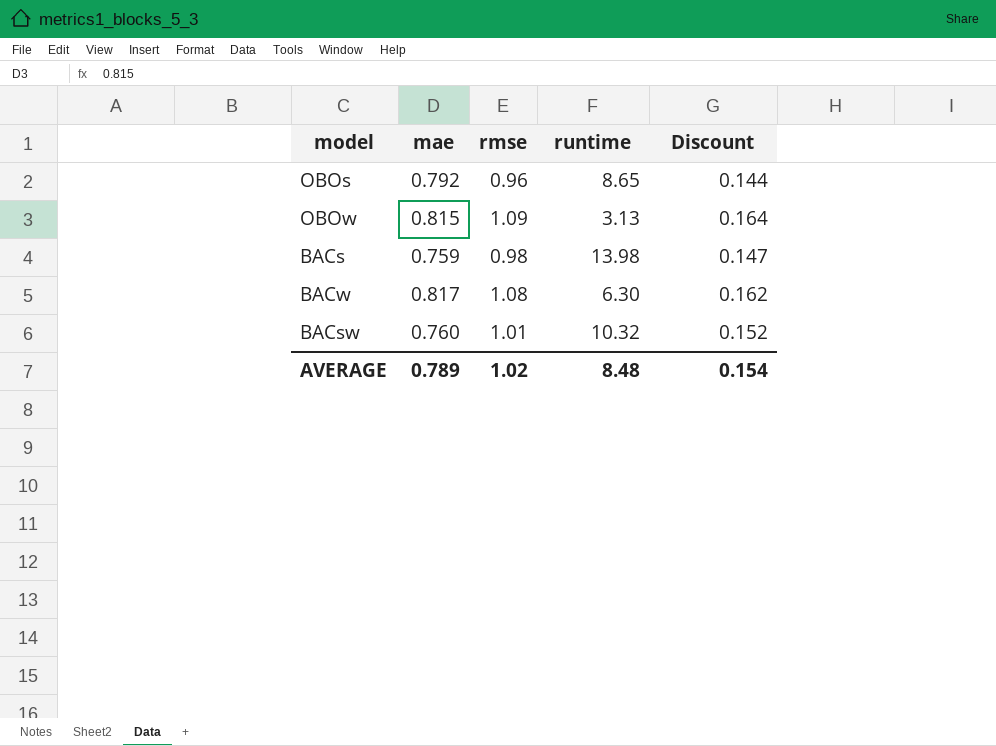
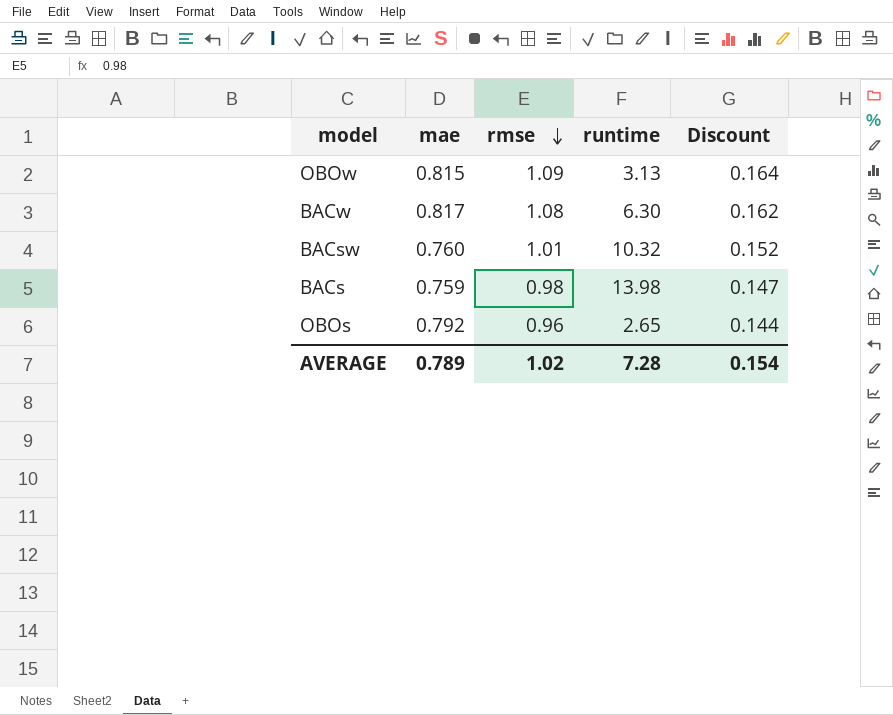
row order: none -> rmse descending
OBOs | runtime: 8.65 -> 2.65
AVERAGE | runtime: 8.48 -> 7.28

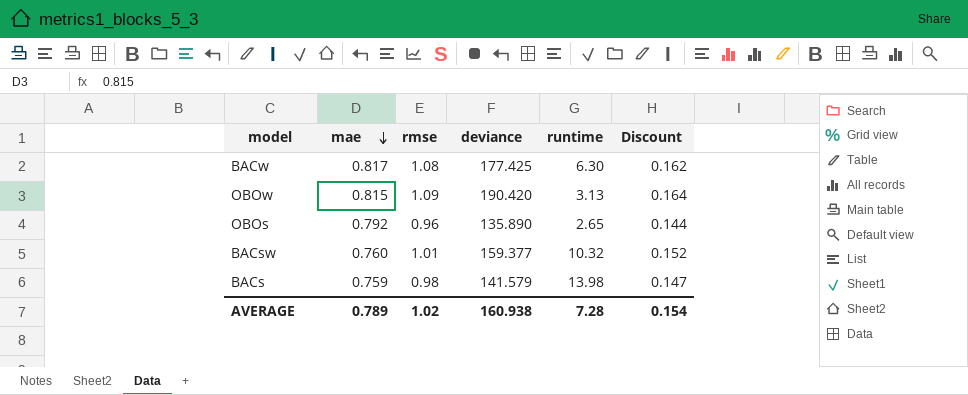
row order: rmse descending -> mae descending
column deviance | position: none -> 4

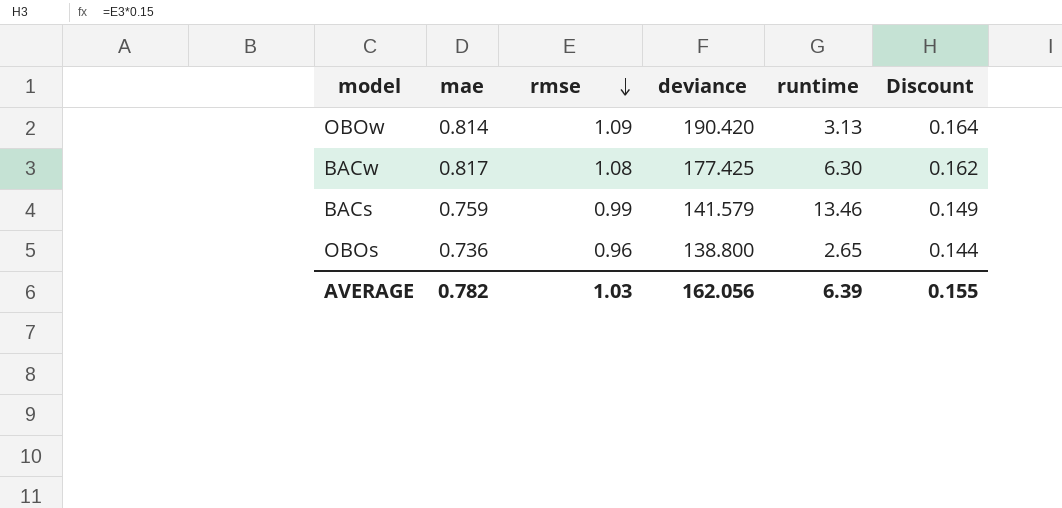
row order: mae descending -> rmse descending
row BACsw: 0.760 | 1.01 | 159.377 | 10.32 | 0.152 -> none
OBOw | mae: 0.815 -> 0.814
BACs | rmse: 0.98 -> 0.99
BACs | runtime: 13.98 -> 13.46
BACs | Discount: 0.147 -> 0.149
OBOs | mae: 0.792 -> 0.736
OBOs | deviance: 135.890 -> 138.800
AVERAGE | mae: 0.789 -> 0.782
AVERAGE | rmse: 1.02 -> 1.03
AVERAGE | deviance: 160.938 -> 162.056
AVERAGE | runtime: 7.28 -> 6.39
AVERAGE | Discount: 0.154 -> 0.155

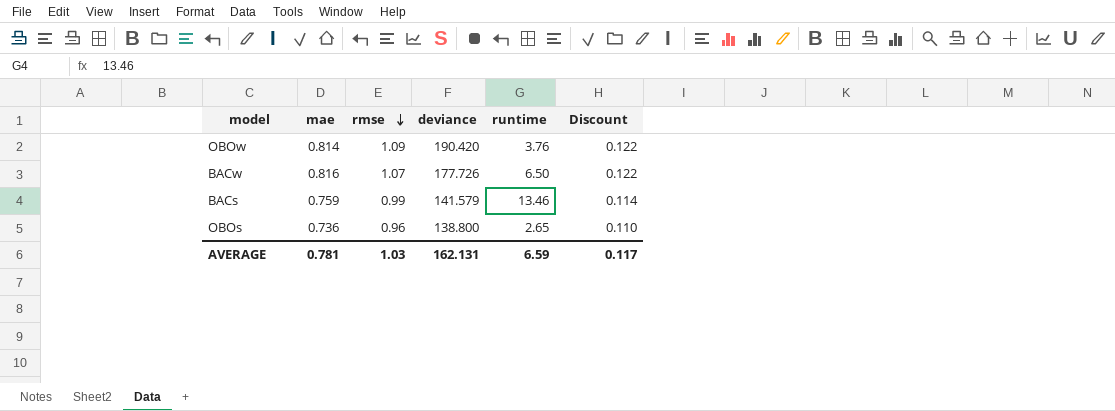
column Discount | formula: [rmse] * 0.15 -> [mae] * 0.15
OBOw | runtime: 3.13 -> 3.76
BACw | mae: 0.817 -> 0.816
BACw | rmse: 1.08 -> 1.07
BACw | deviance: 177.425 -> 177.726
BACw | runtime: 6.30 -> 6.50
AVERAGE | mae: 0.782 -> 0.781
AVERAGE | deviance: 162.056 -> 162.131
AVERAGE | runtime: 6.39 -> 6.59
AVERAGE | Discount: 0.155 -> 0.117

